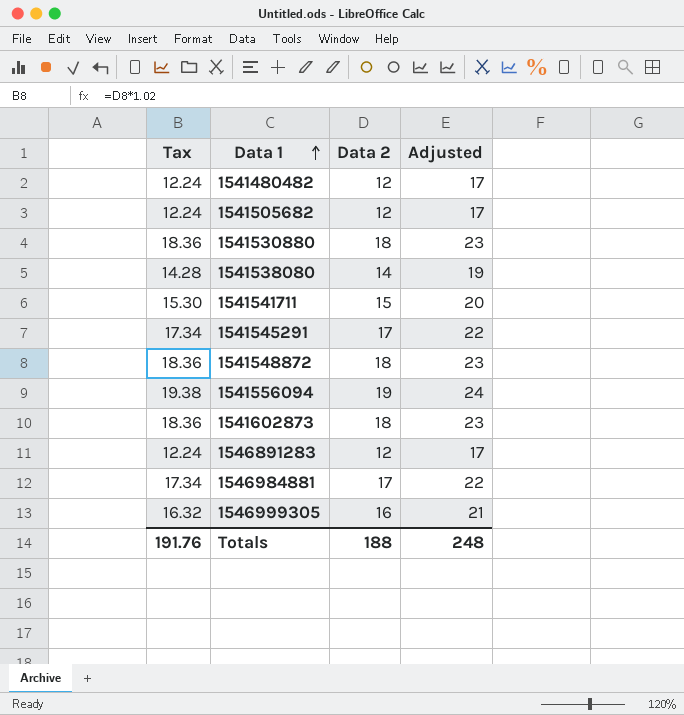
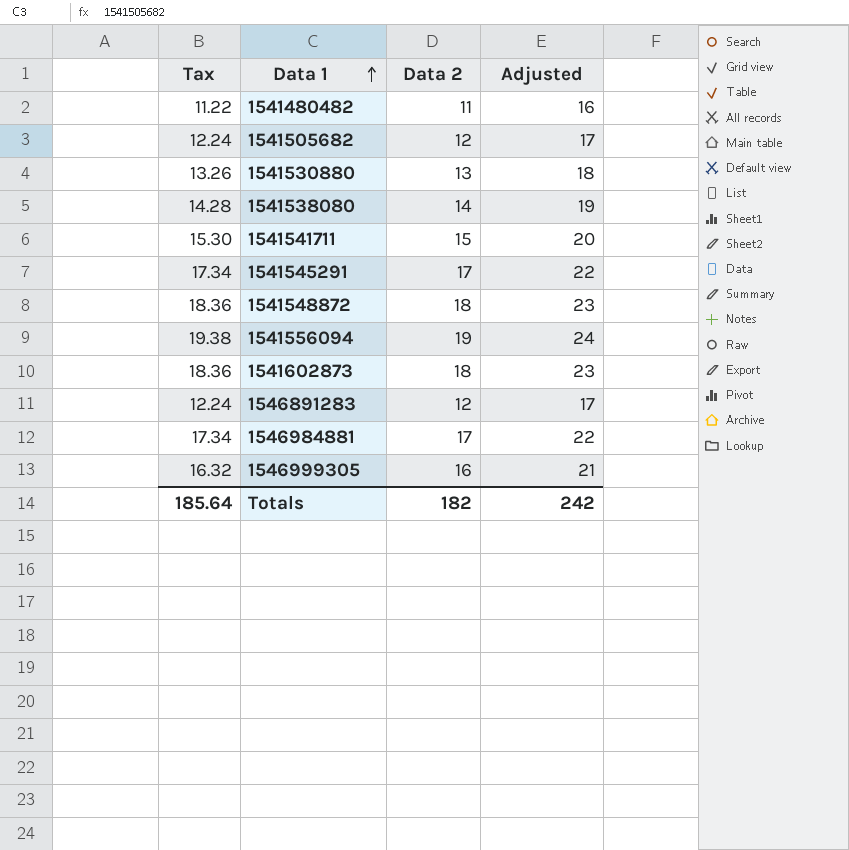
1541480482 | Tax: 12.24 -> 11.22
1541480482 | Data 2: 12 -> 11
1541480482 | Adjusted: 17 -> 16
1541530880 | Tax: 18.36 -> 13.26
1541530880 | Data 2: 18 -> 13
1541530880 | Adjusted: 23 -> 18
Totals | Tax: 191.76 -> 185.64
Totals | Data 2: 188 -> 182
Totals | Adjusted: 248 -> 242

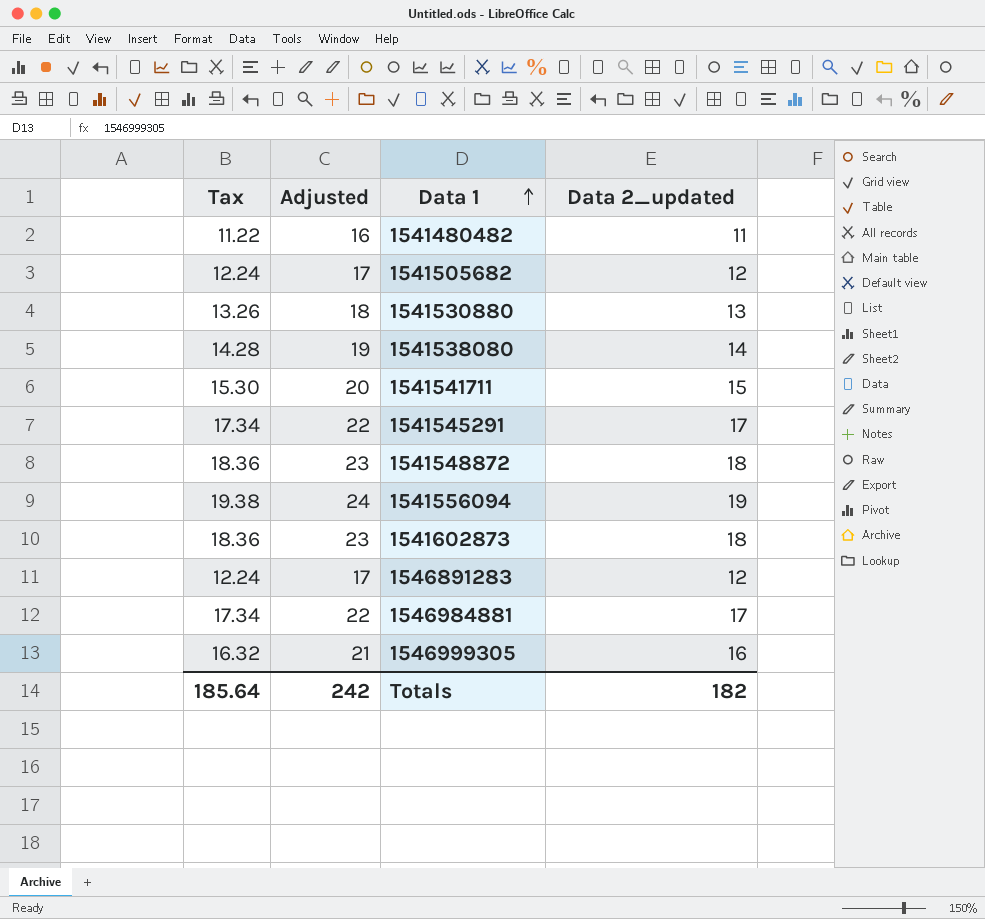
column Adjusted | position: 4 -> 2
column name: Data 2 -> Data 2_updated

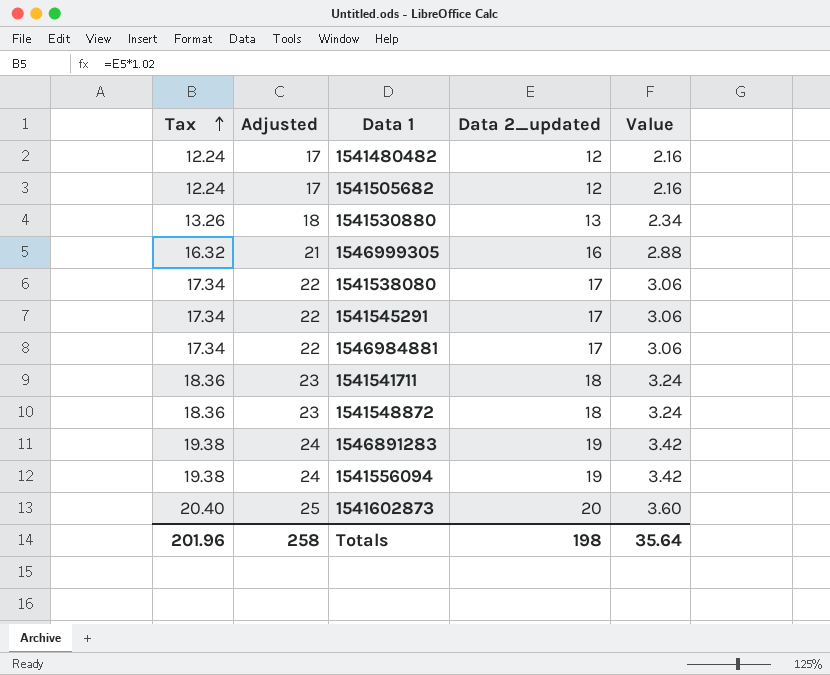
row order: Data 1 ascending -> Tax ascending
column Value | formula: none -> [Data 2_updated] * 0.18
1541480482 | Tax: 11.22 -> 12.24
1541480482 | Adjusted: 16 -> 17
1541480482 | Data 2_updated: 11 -> 12
1541538080 | Tax: 14.28 -> 17.34
1541538080 | Adjusted: 19 -> 22
1541538080 | Data 2_updated: 14 -> 17
1541541711 | Tax: 15.30 -> 18.36
1541541711 | Adjusted: 20 -> 23
1541541711 | Data 2_updated: 15 -> 18
1546891283 | Tax: 12.24 -> 19.38
1546891283 | Adjusted: 17 -> 24
1546891283 | Data 2_updated: 12 -> 19
1541602873 | Tax: 18.36 -> 20.40
1541602873 | Adjusted: 23 -> 25
1541602873 | Data 2_updated: 18 -> 20
Totals | Tax: 185.64 -> 201.96
Totals | Adjusted: 242 -> 258
Totals | Data 2_updated: 182 -> 198

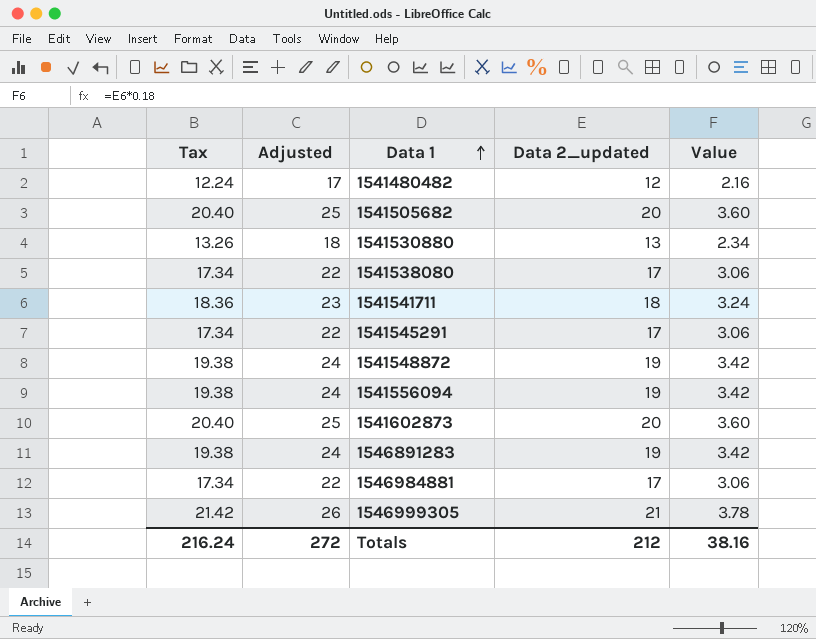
row order: Tax ascending -> Data 1 ascending
1541505682 | Tax: 12.24 -> 20.40
1541505682 | Adjusted: 17 -> 25
1541505682 | Data 2_updated: 12 -> 20
1541505682 | Value: 2.16 -> 3.60
1541548872 | Tax: 18.36 -> 19.38
1541548872 | Adjusted: 23 -> 24
1541548872 | Data 2_updated: 18 -> 19
1541548872 | Value: 3.24 -> 3.42
1546999305 | Tax: 16.32 -> 21.42
1546999305 | Adjusted: 21 -> 26
1546999305 | Data 2_updated: 16 -> 21
1546999305 | Value: 2.88 -> 3.78
Totals | Tax: 201.96 -> 216.24
Totals | Adjusted: 258 -> 272
Totals | Data 2_updated: 198 -> 212
Totals | Value: 35.64 -> 38.16

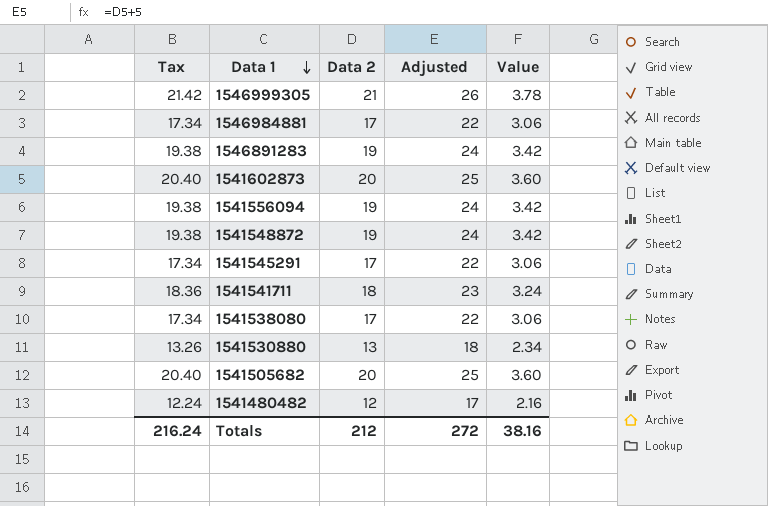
row order: Data 1 ascending -> Data 1 descending
column name: Data 2_updated -> Data 2
column Adjusted | position: 2 -> 4

